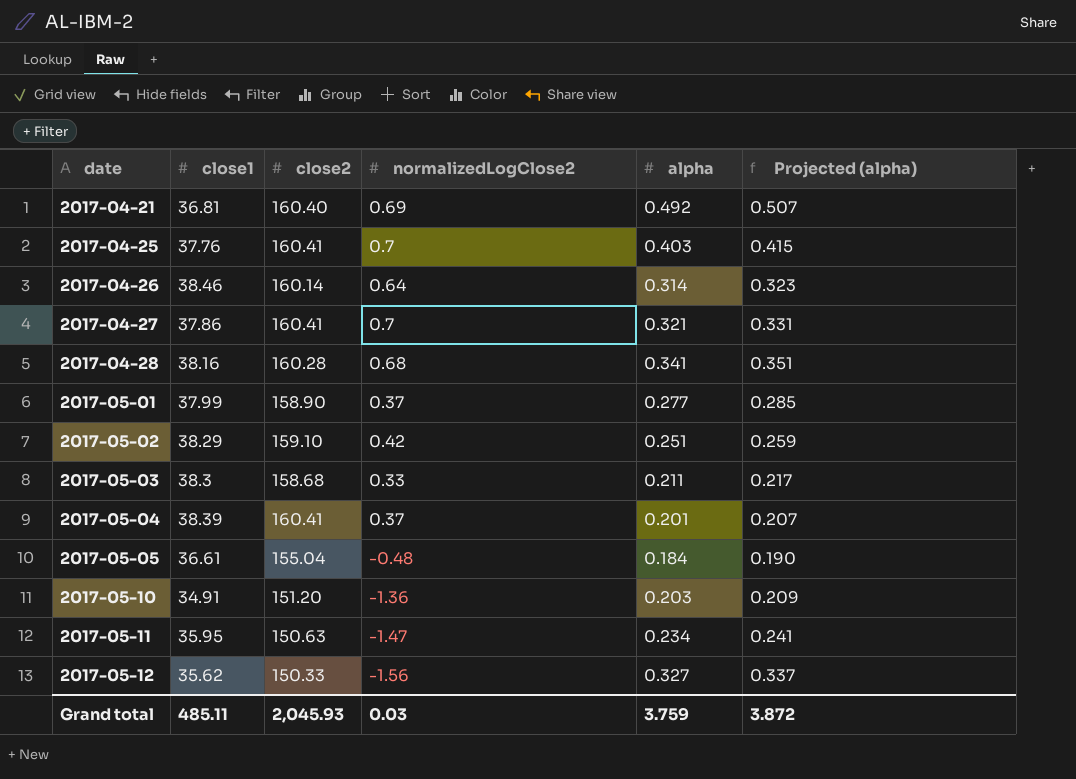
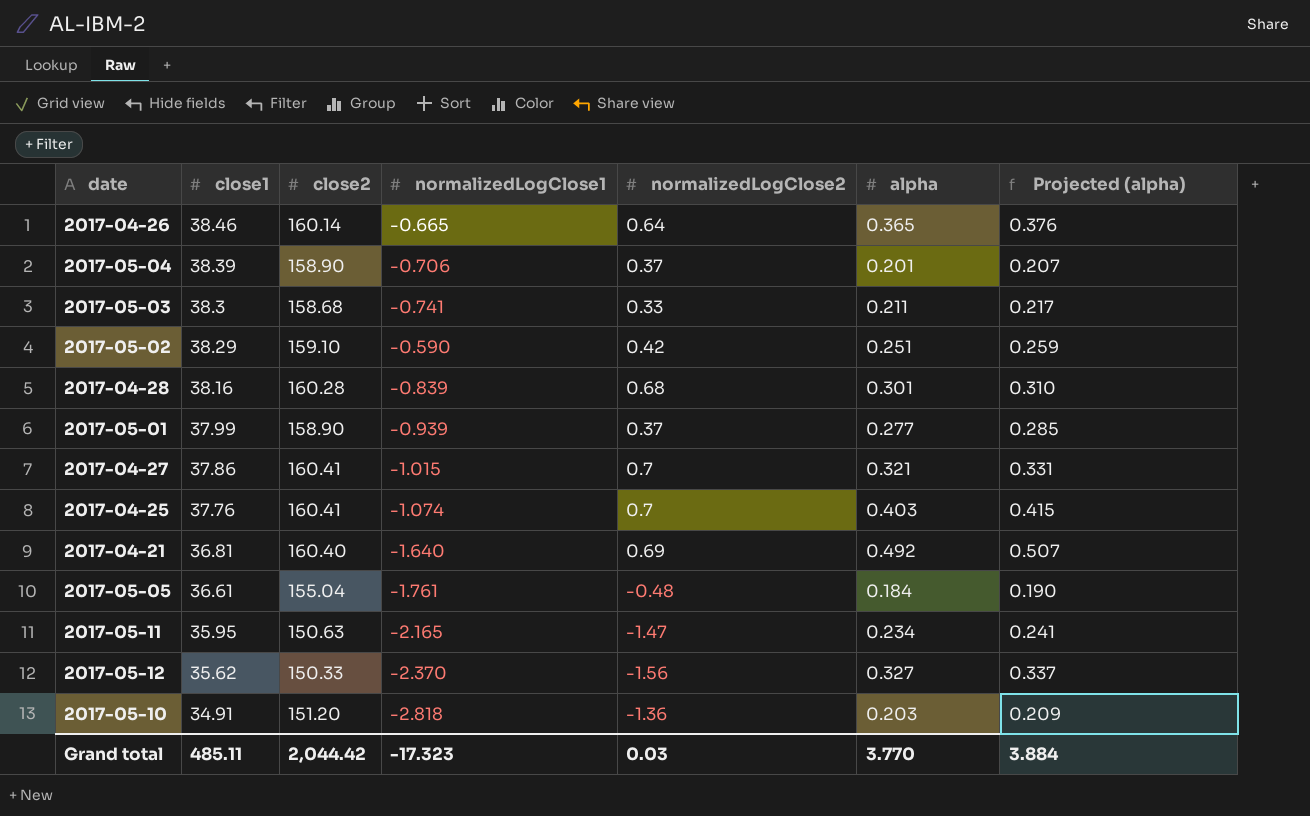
row order: date ascending -> close1 descending
column normalizedLogClose1 | position: none -> 4
2017-04-26 | alpha: 0.314 -> 0.365
2017-04-26 | Projected (alpha): 0.323 -> 0.376
2017-05-04 | close2: 160.41 -> 158.90
2017-04-28 | alpha: 0.341 -> 0.301
2017-04-28 | Projected (alpha): 0.351 -> 0.310
Grand total | close2: 2,045.93 -> 2,044.42
Grand total | alpha: 3.759 -> 3.770
Grand total | Projected (alpha): 3.872 -> 3.884

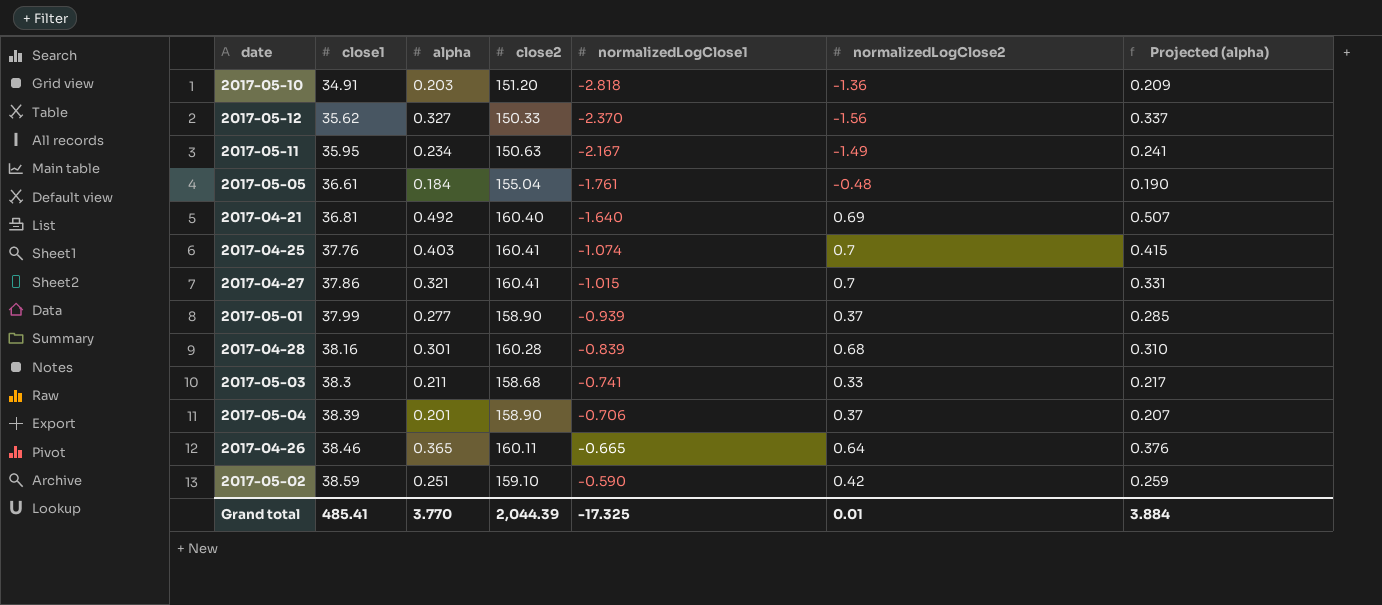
row order: close1 descending -> close1 ascending
column alpha | position: 6 -> 3
2017-05-11 | normalizedLogClose1: -2.165 -> -2.167
2017-05-11 | normalizedLogClose2: -1.47 -> -1.49
2017-04-26 | close2: 160.14 -> 160.11
2017-05-02 | close1: 38.29 -> 38.59
Grand total | close1: 485.11 -> 485.41
Grand total | close2: 2,044.42 -> 2,044.39
Grand total | normalizedLogClose1: -17.323 -> -17.325
Grand total | normalizedLogClose2: 0.03 -> 0.01

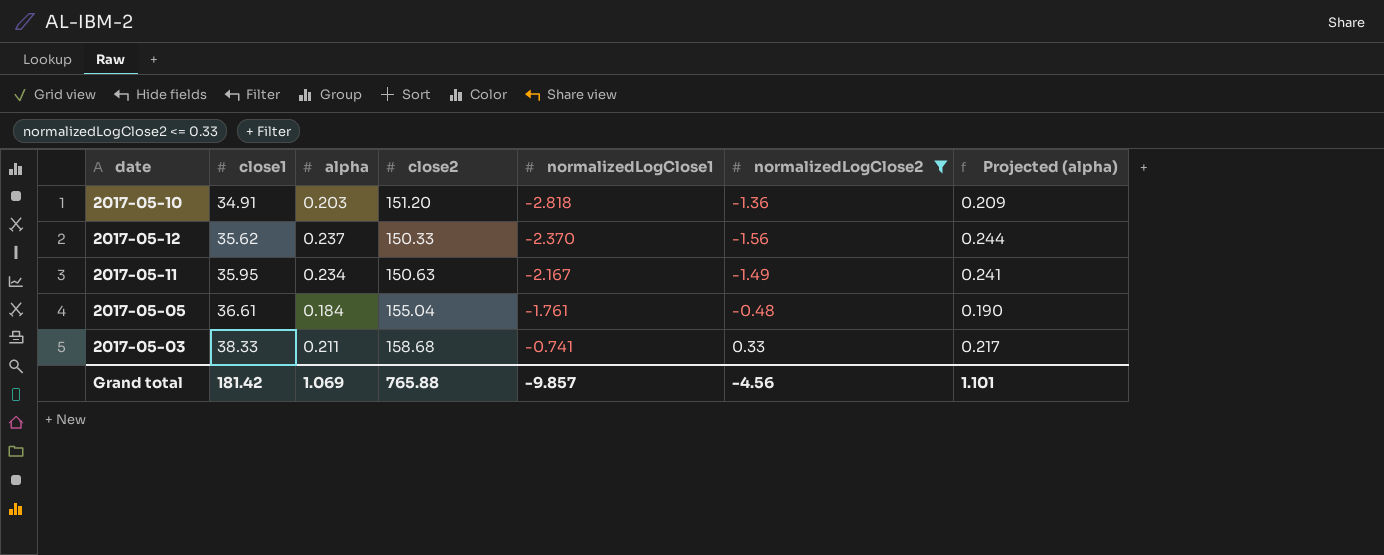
filter: none -> normalizedLogClose2 <= 0.33
2017-05-12 | alpha: 0.327 -> 0.237
2017-05-12 | Projected (alpha): 0.337 -> 0.244
2017-05-03 | close1: 38.3 -> 38.33
Grand total | close1: 485.41 -> 181.42
Grand total | alpha: 3.770 -> 1.069
Grand total | close2: 2,044.39 -> 765.88
Grand total | normalizedLogClose1: -17.325 -> -9.857
Grand total | normalizedLogClose2: 0.01 -> -4.56
Grand total | Projected (alpha): 3.884 -> 1.101

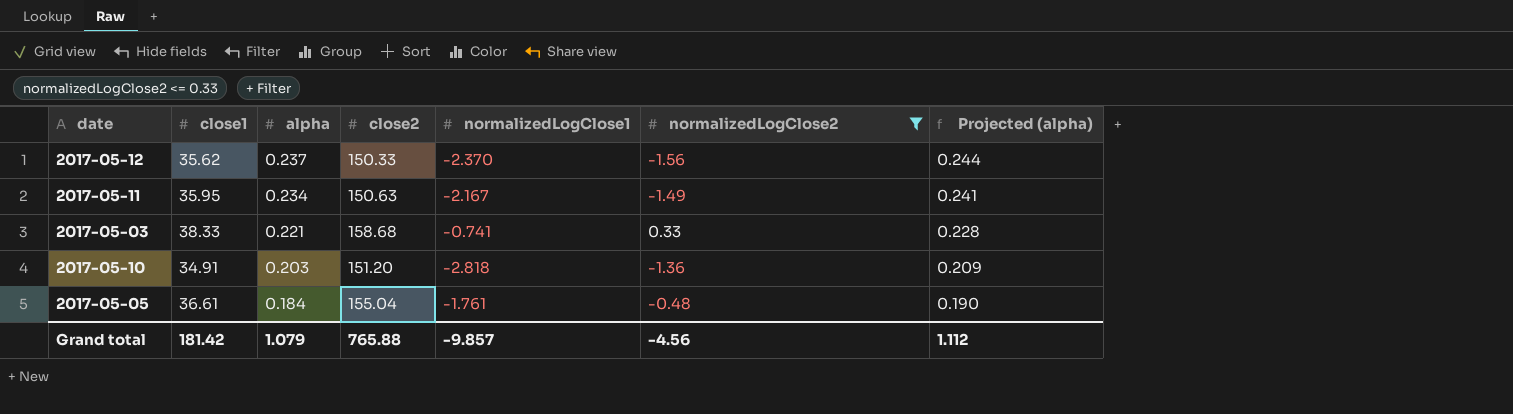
row order: close1 ascending -> alpha descending
2017-05-03 | alpha: 0.211 -> 0.221
2017-05-03 | Projected (alpha): 0.217 -> 0.228
Grand total | alpha: 1.069 -> 1.079
Grand total | Projected (alpha): 1.101 -> 1.112

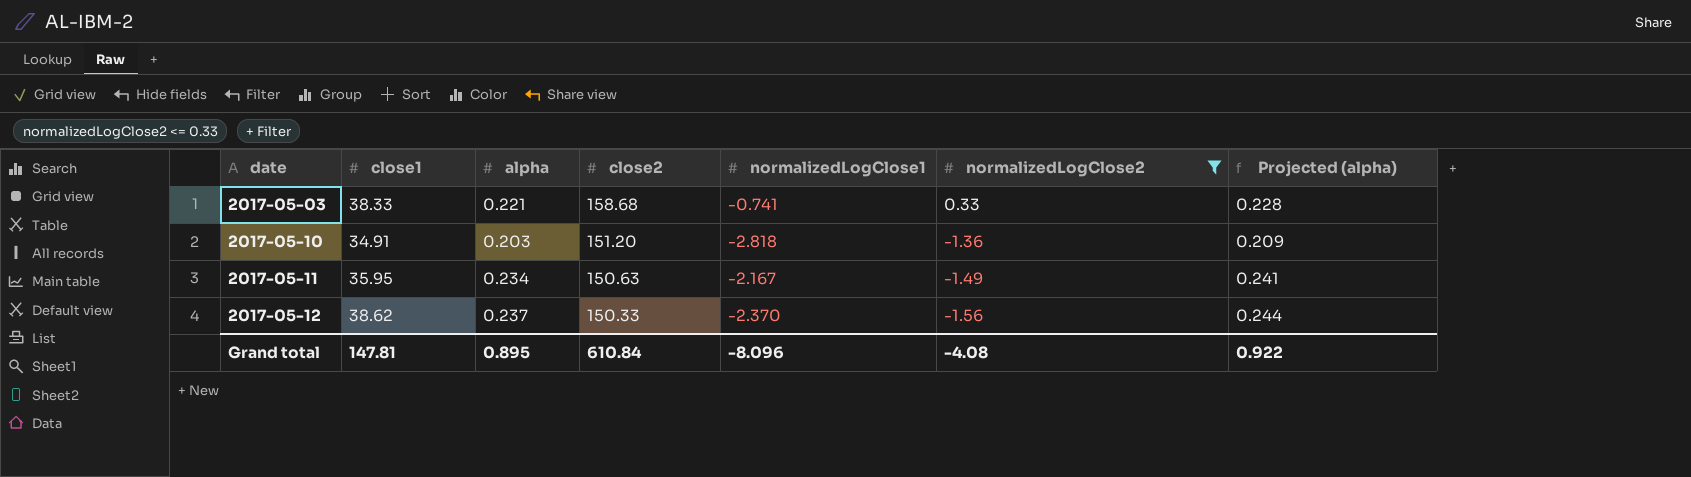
row order: alpha descending -> date ascending
row 2017-05-05: 36.61 | 0.184 | 155.04 | -1.761 | -0.48 | 0.190 -> none
2017-05-12 | close1: 35.62 -> 38.62
Grand total | close1: 181.42 -> 147.81
Grand total | alpha: 1.079 -> 0.895
Grand total | close2: 765.88 -> 610.84
Grand total | normalizedLogClose1: -9.857 -> -8.096
Grand total | normalizedLogClose2: -4.56 -> -4.08
Grand total | Projected (alpha): 1.112 -> 0.922

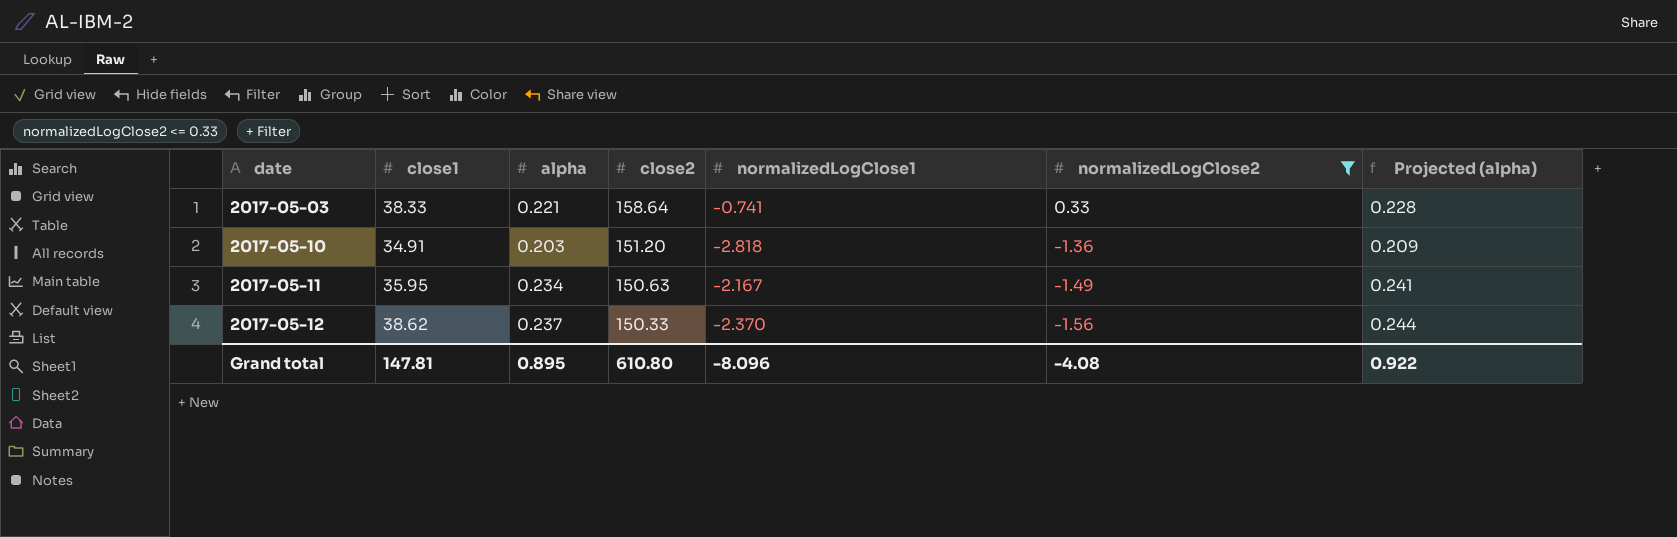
2017-05-03 | close2: 158.68 -> 158.64
Grand total | close2: 610.84 -> 610.80

